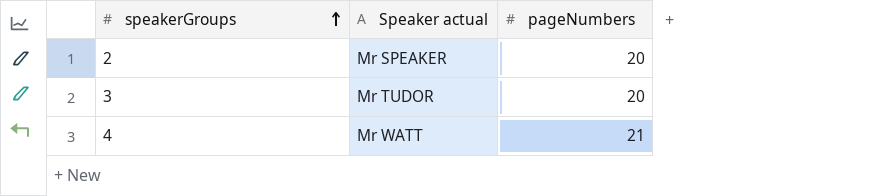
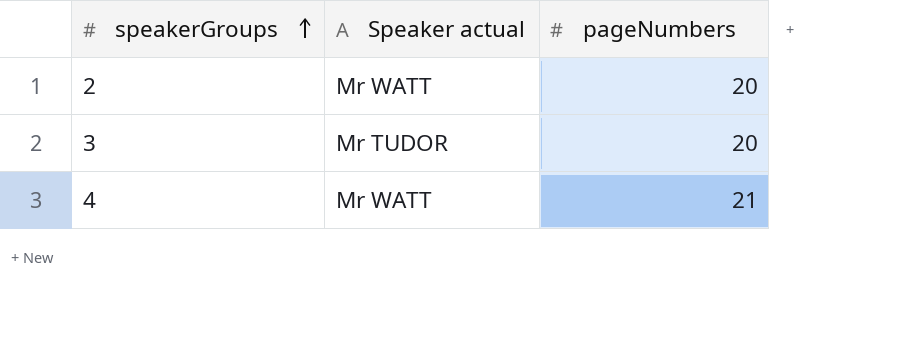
2 | Speaker actual: Mr SPEAKER -> Mr WATT

